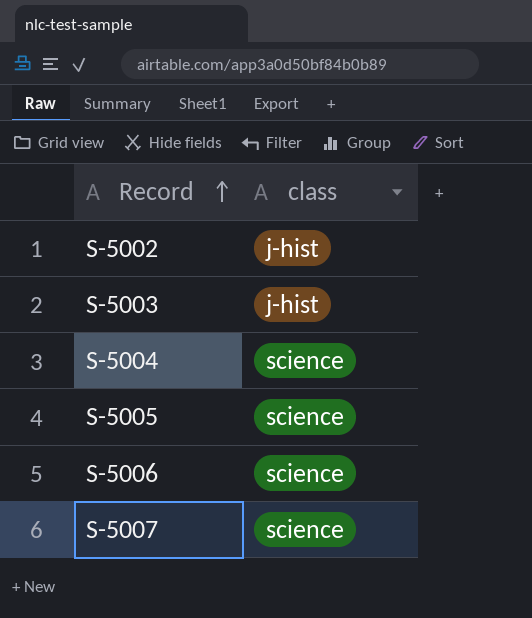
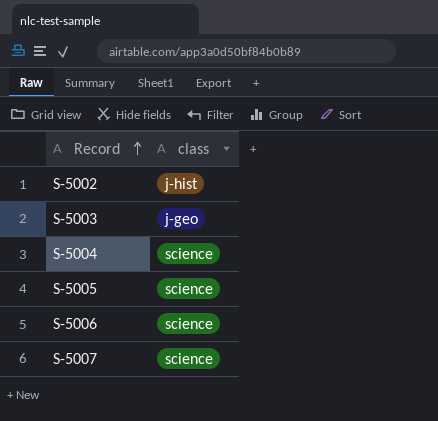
S-5003 | class: j-hist -> j-geo

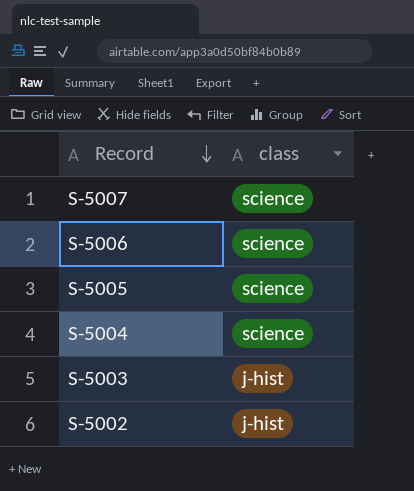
row order: Record ascending -> Record descending
S-5003 | class: j-geo -> j-hist

